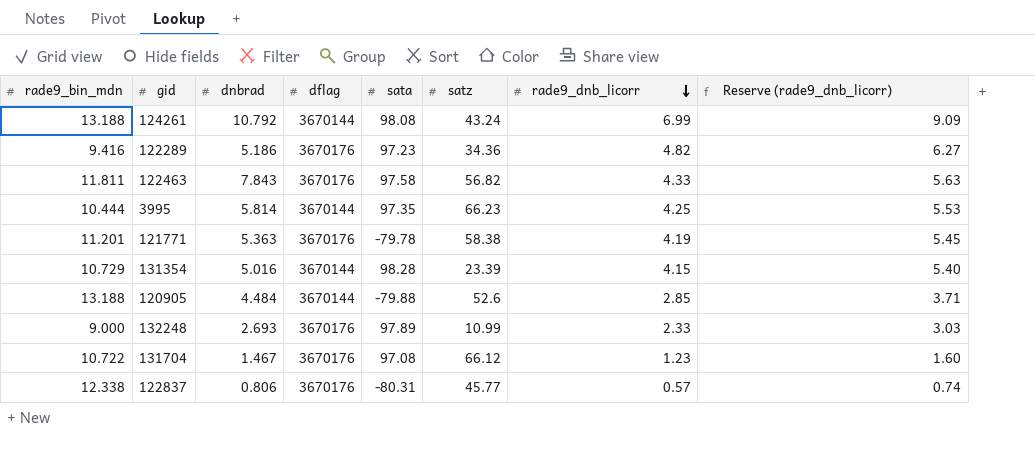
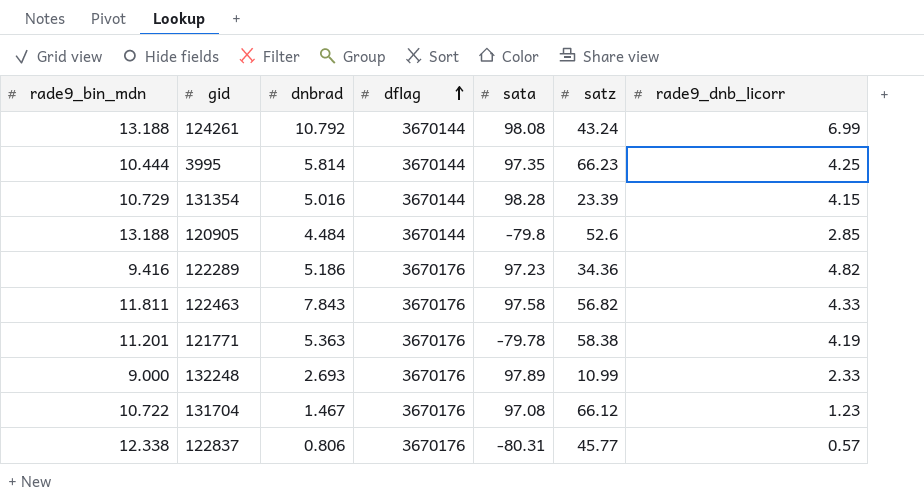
row order: rade9_dnb_licorr descending -> dflag ascending
column Reserve (rade9_dnb_licorr) | formula: [rade9_dnb_licorr] * 1.3 -> none
120905 | sata: -79.88 -> -79.8

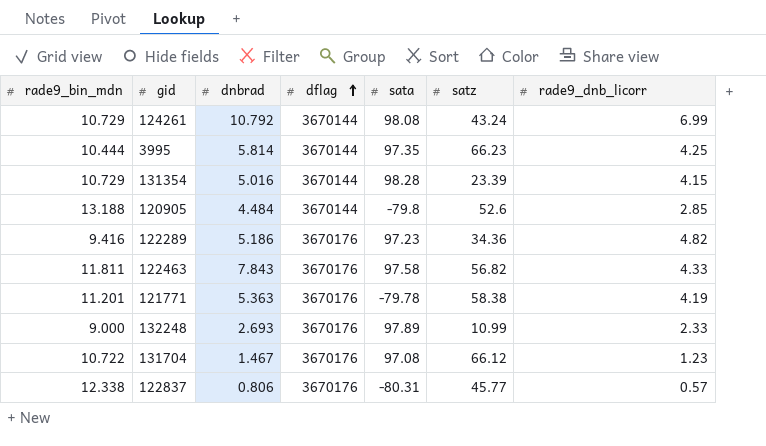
124261 | rade9_bin_mdn: 13.188 -> 10.729

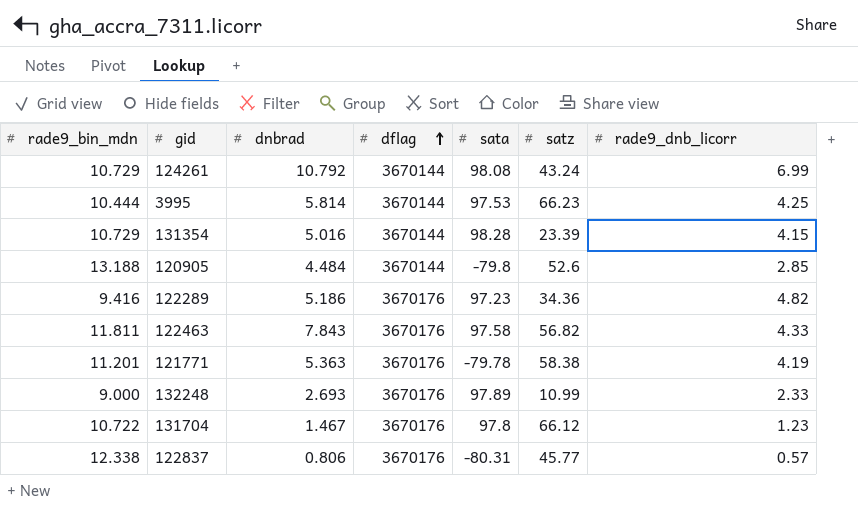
3995 | sata: 97.35 -> 97.53
131704 | sata: 97.08 -> 97.8

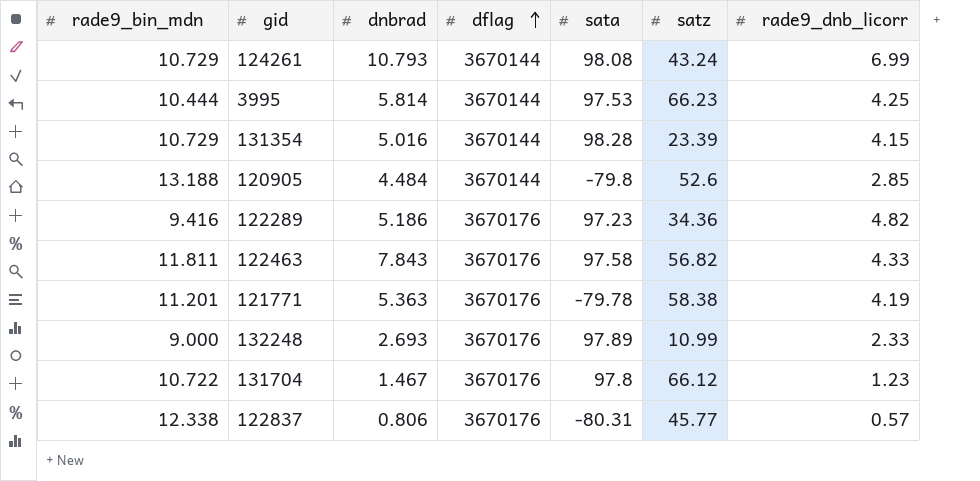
124261 | dnbrad: 10.792 -> 10.793

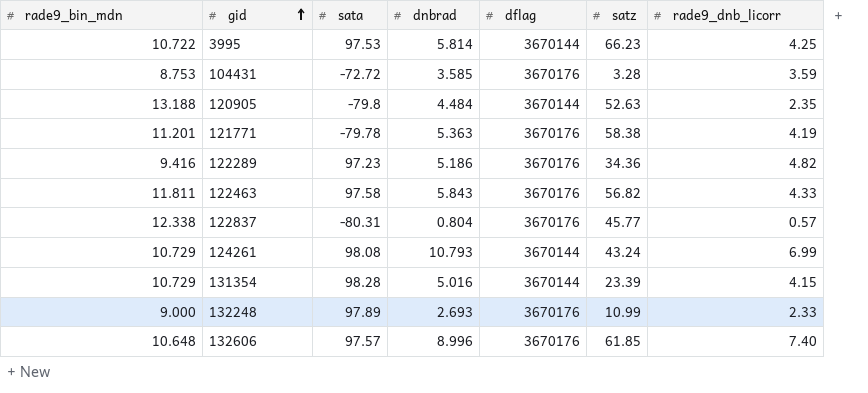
row order: dflag ascending -> gid ascending
column sata | position: 5 -> 3
row 131704: 10.722 | 1.467 | 3670176 | 97.8 | 66.12 | 1.23 -> none
3995 | rade9_bin_mdn: 10.444 -> 10.722
row 104431: none -> 8.753 | -72.72 | 3.585 | 3670176 | 3.28 | 3.59
120905 | satz: 52.6 -> 52.63
120905 | rade9_dnb_licorr: 2.85 -> 2.35
122463 | dnbrad: 7.843 -> 5.843
122837 | dnbrad: 0.806 -> 0.804
row 132606: none -> 10.648 | 97.57 | 8.996 | 3670176 | 61.85 | 7.40

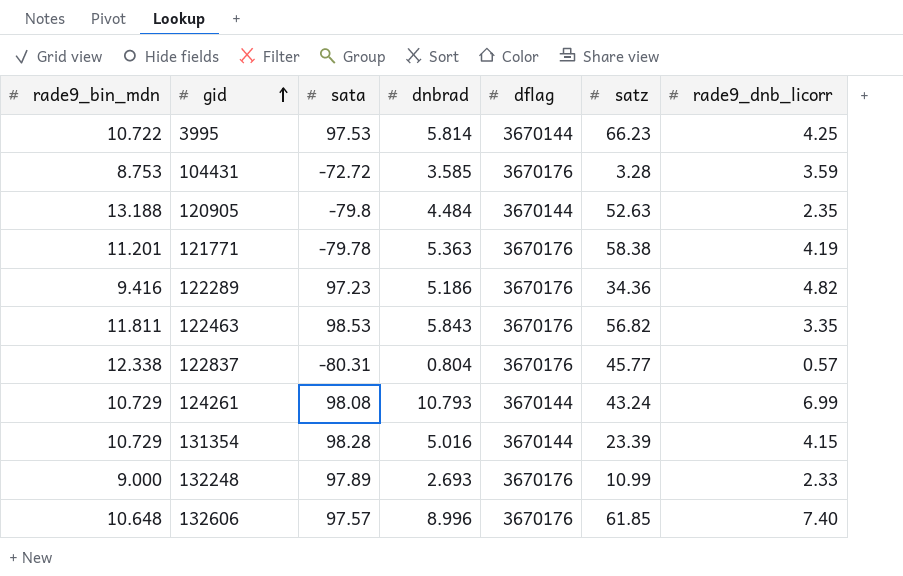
122463 | sata: 97.58 -> 98.53
122463 | rade9_dnb_licorr: 4.33 -> 3.35

